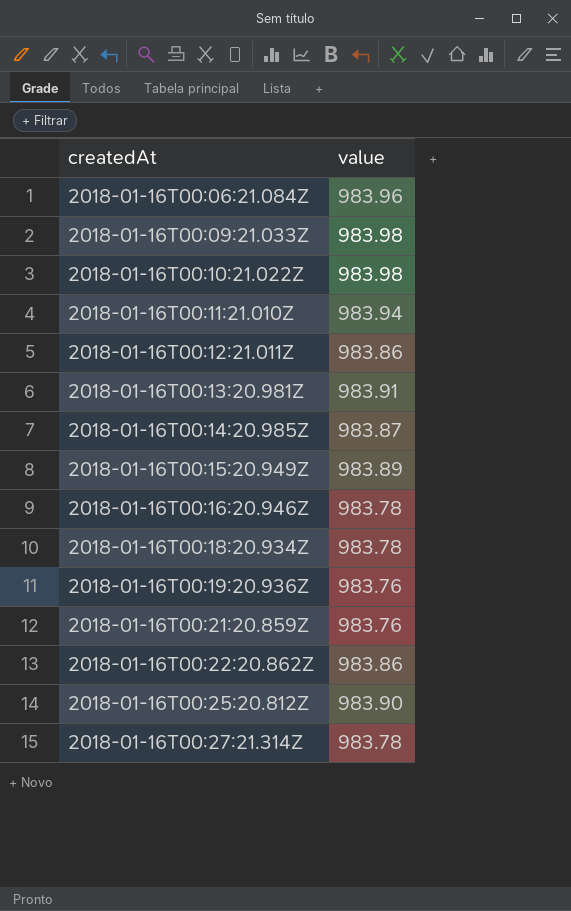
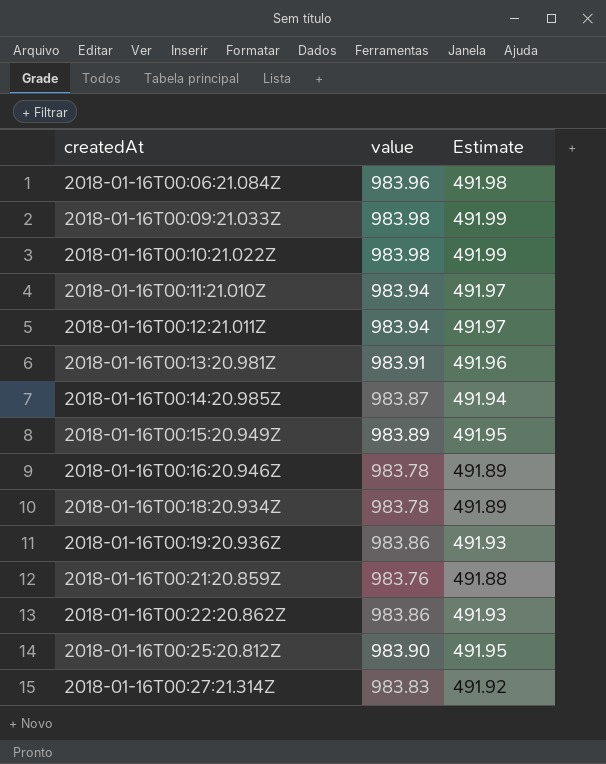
column Estimate | formula: none -> [value] * 0.5
2018-01-16T00:12:21.011Z | value: 983.86 -> 983.94
2018-01-16T00:19:20.936Z | value: 983.76 -> 983.86
2018-01-16T00:27:21.314Z | value: 983.78 -> 983.83

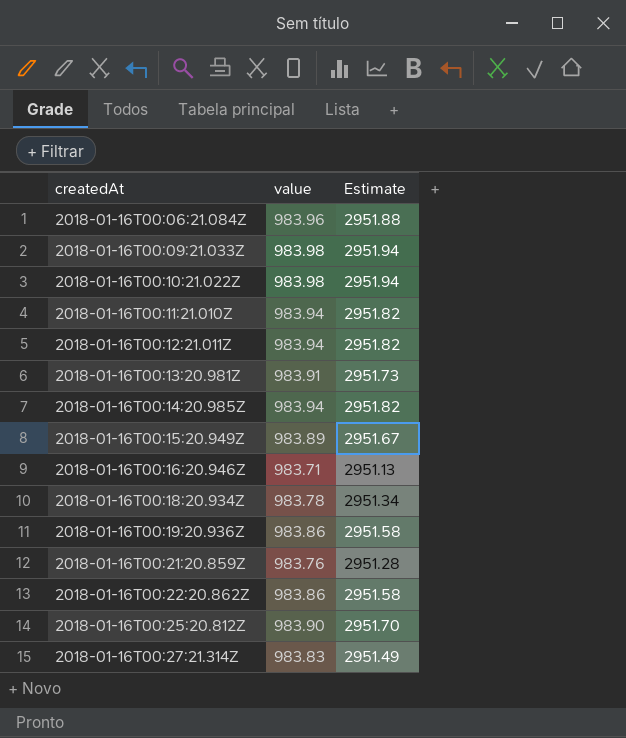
column Estimate | formula: [value] * 0.5 -> [value] * 3
2018-01-16T00:14:20.985Z | value: 983.87 -> 983.94
2018-01-16T00:16:20.946Z | value: 983.78 -> 983.71

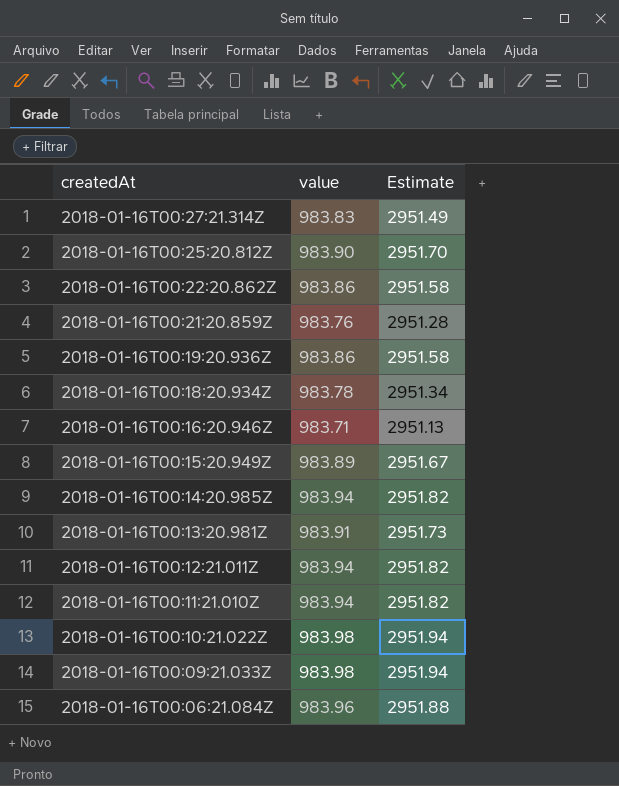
row order: createdAt ascending -> createdAt descending

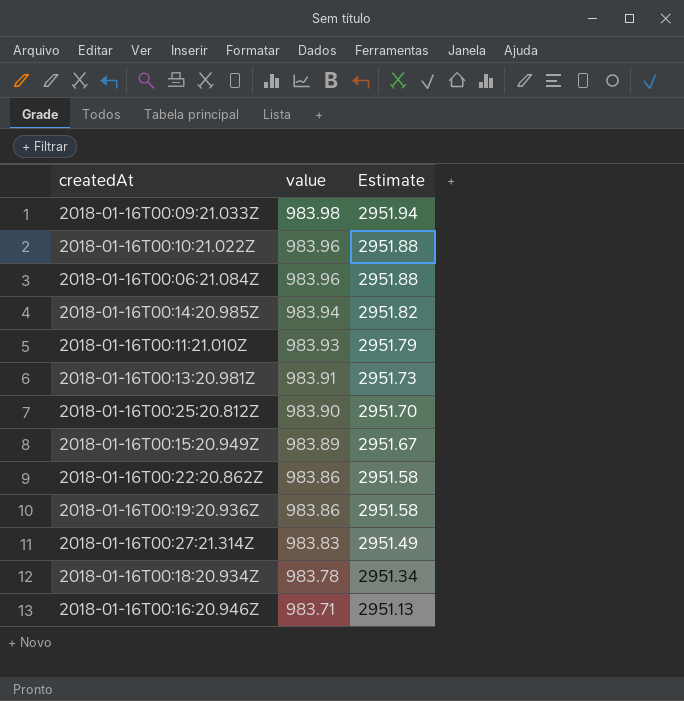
row order: createdAt descending -> value descending
row 2018-01-16T00:21:20.859Z: 983.76 | 2951.28 -> none
row 2018-01-16T00:12:21.011Z: 983.94 | 2951.82 -> none
2018-01-16T00:10:21.022Z | value: 983.98 -> 983.96
2018-01-16T00:10:21.022Z | Estimate: 2951.94 -> 2951.88
2018-01-16T00:11:21.010Z | value: 983.94 -> 983.93
2018-01-16T00:11:21.010Z | Estimate: 2951.82 -> 2951.79

